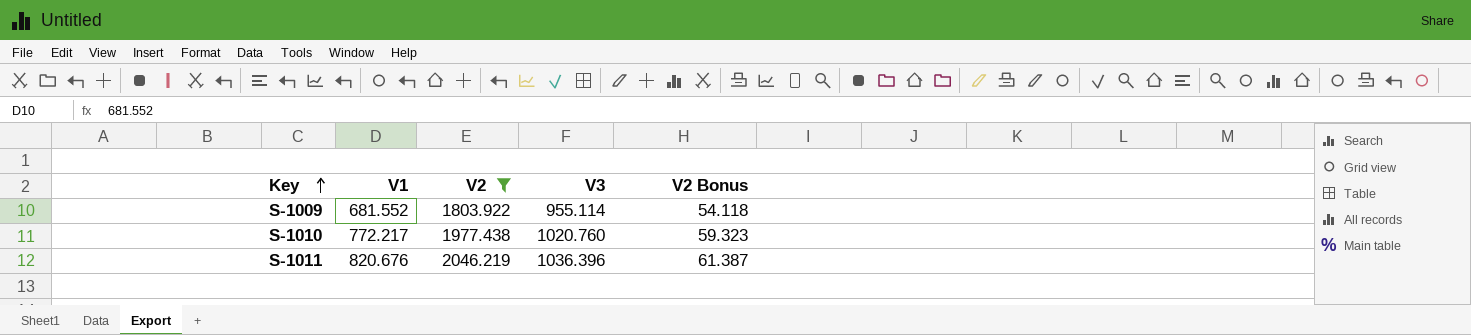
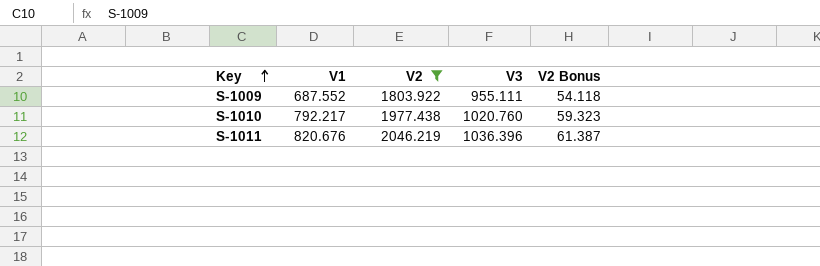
S-1009 | V1: 681.552 -> 687.552
S-1009 | V3: 955.114 -> 955.111
S-1010 | V1: 772.217 -> 792.217

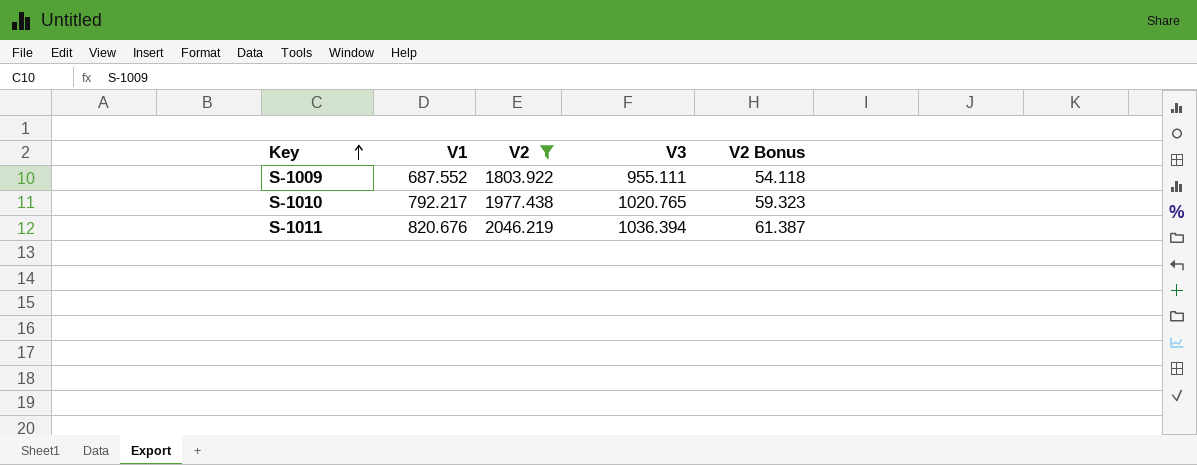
S-1010 | V3: 1020.760 -> 1020.765
S-1011 | V3: 1036.396 -> 1036.394

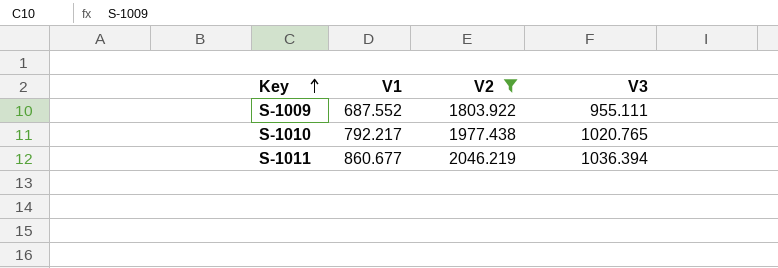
column V2 Bonus | formula: [V2] * 0.03 -> none
S-1011 | V1: 820.676 -> 860.677

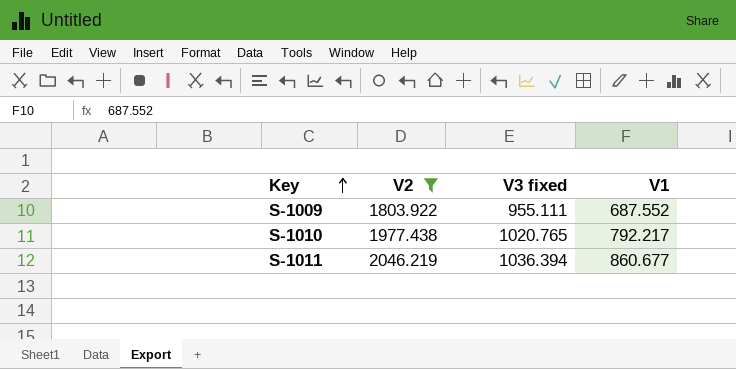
column name: V3 -> V3 fixed
column V1 | position: 2 -> 4

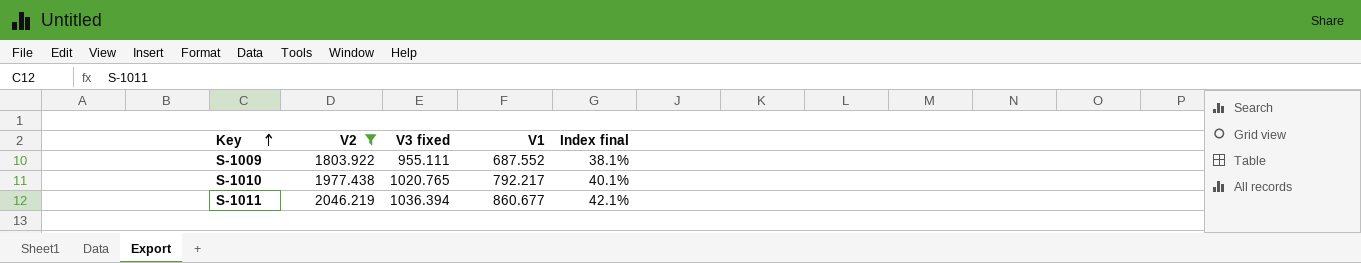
column Index final | formula: none -> [V1] / [V2]

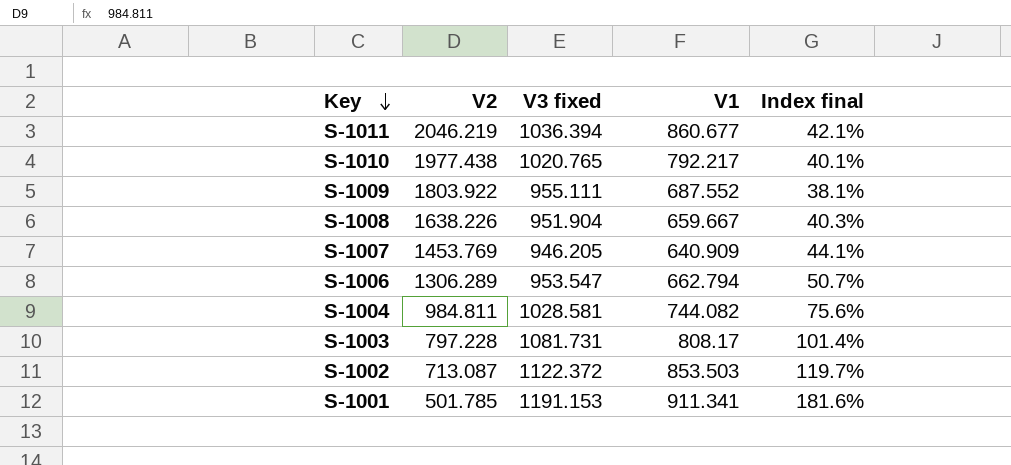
filter: V2 >= 1803.922 -> none
row order: Key ascending -> Key descending

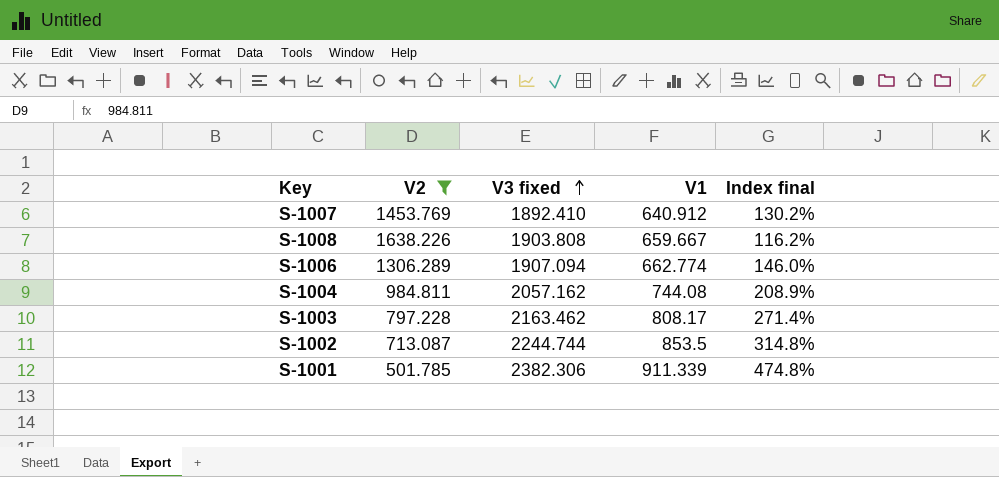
filter: none -> V2 <= 1638.226
row order: Key descending -> V3 fixed ascending
column Index final | formula: [V1] / [V2] -> [V3 fixed] / [V2]
S-1007 | V3 fixed: 946.205 -> 1892.410
S-1007 | V1: 640.909 -> 640.912
S-1008 | V3 fixed: 951.904 -> 1903.808
S-1006 | V3 fixed: 953.547 -> 1907.094
S-1006 | V1: 662.794 -> 662.774
S-1004 | V3 fixed: 1028.581 -> 2057.162
S-1004 | V1: 744.082 -> 744.08
S-1003 | V3 fixed: 1081.731 -> 2163.462
S-1002 | V3 fixed: 1122.372 -> 2244.744
S-1002 | V1: 853.503 -> 853.5
S-1001 | V3 fixed: 1191.153 -> 2382.306
S-1001 | V1: 911.341 -> 911.339

